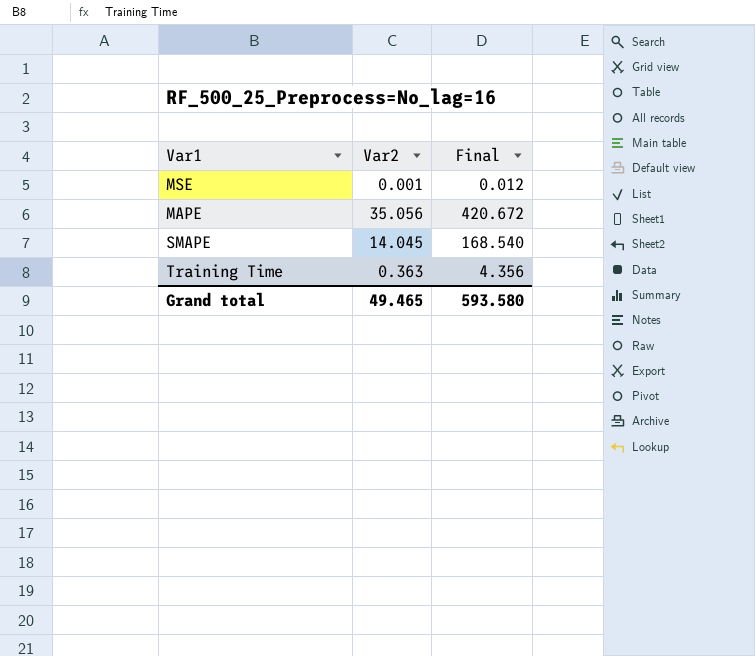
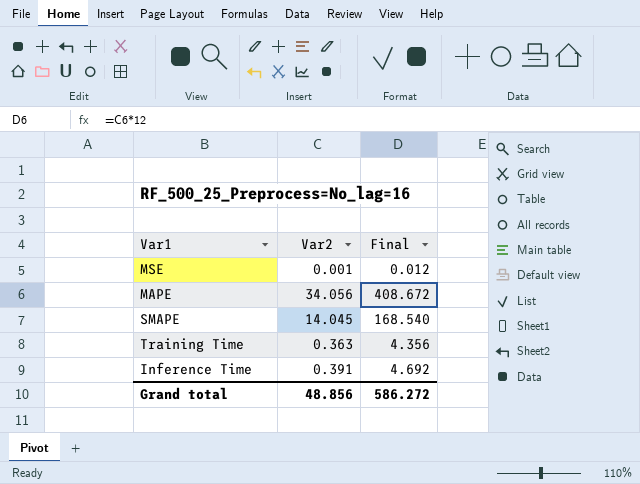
MAPE | Var2: 35.056 -> 34.056
MAPE | Final: 420.672 -> 408.672
row Inference Time: none -> 0.391 | 4.692
Grand total | Var2: 49.465 -> 48.856
Grand total | Final: 593.580 -> 586.272

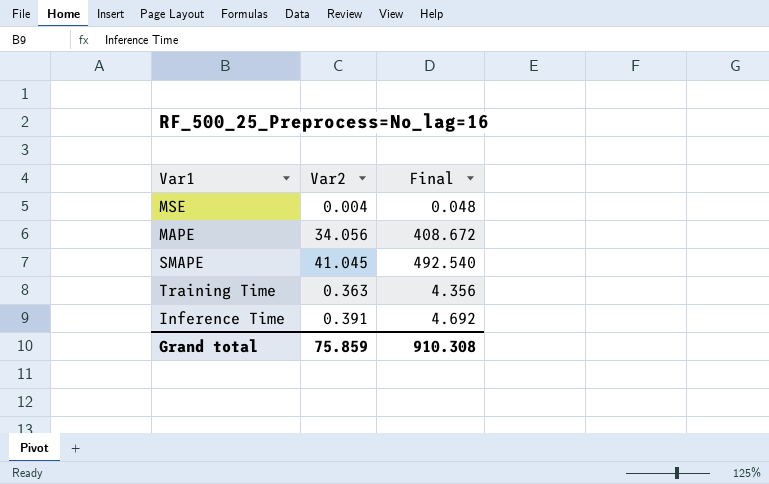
MSE | Var2: 0.001 -> 0.004
MSE | Final: 0.012 -> 0.048
SMAPE | Var2: 14.045 -> 41.045
SMAPE | Final: 168.540 -> 492.540
Grand total | Var2: 48.856 -> 75.859
Grand total | Final: 586.272 -> 910.308

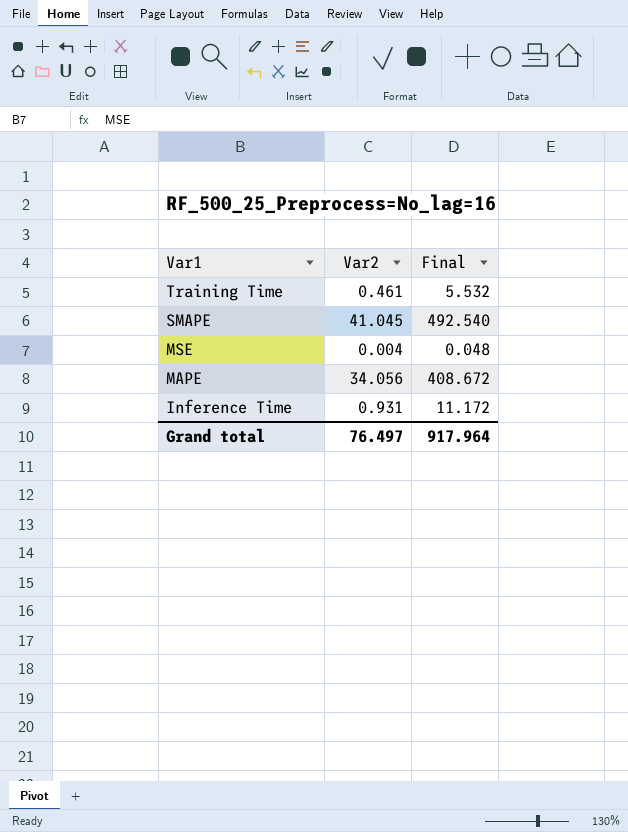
row order: none -> Var1 descending
Training Time | Var2: 0.363 -> 0.461
Training Time | Final: 4.356 -> 5.532
Inference Time | Var2: 0.391 -> 0.931
Inference Time | Final: 4.692 -> 11.172
Grand total | Var2: 75.859 -> 76.497
Grand total | Final: 910.308 -> 917.964

